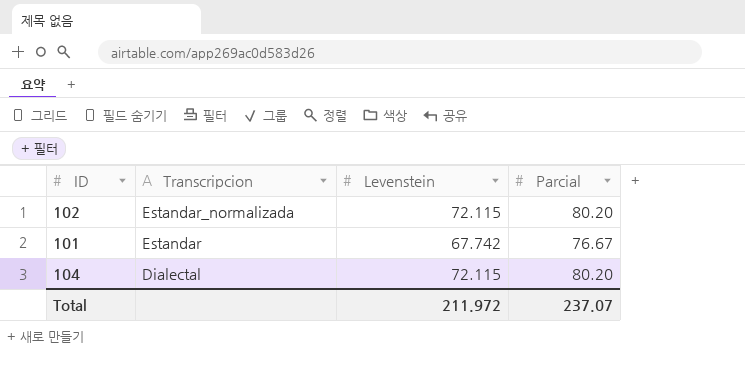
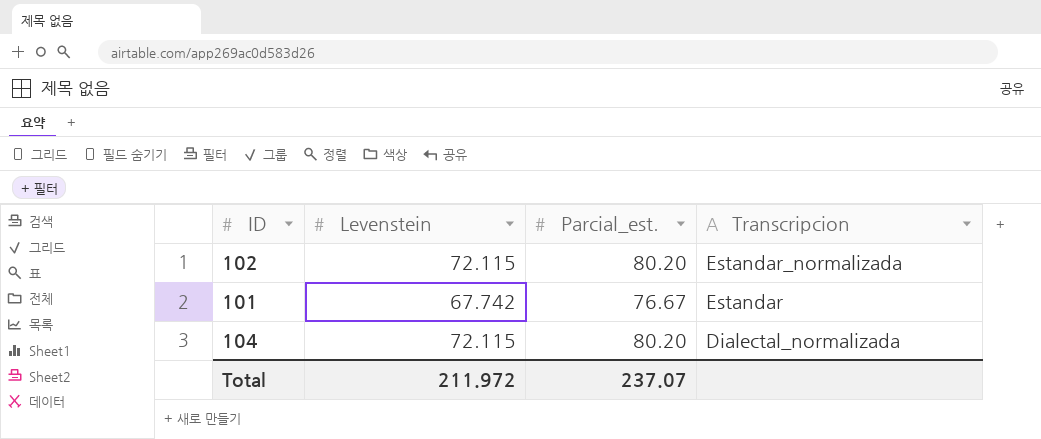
column name: Parcial -> Parcial_est.
column Transcripcion | position: 2 -> 4
104 | Transcripcion: Dialectal -> Dialectal_normalizada

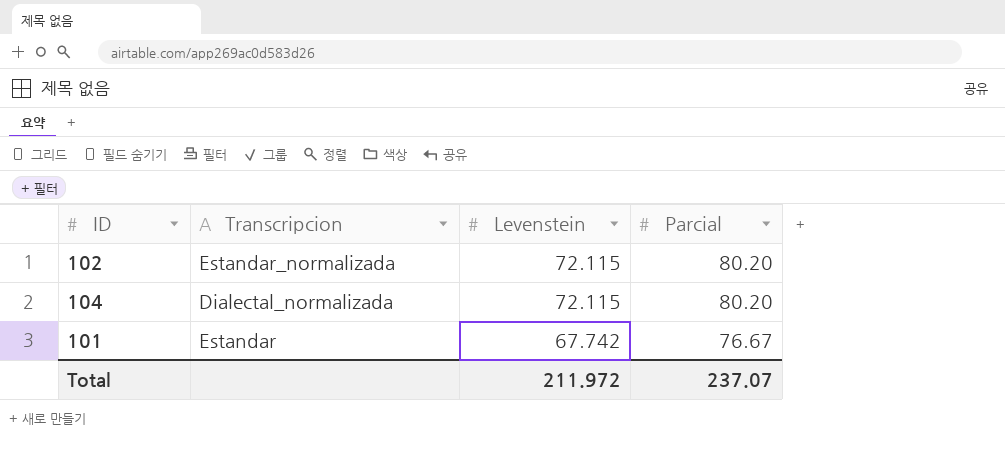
row order: Transcripcion descending -> Levenstein descending
column Transcripcion | position: 4 -> 2
column name: Parcial_est. -> Parcial

